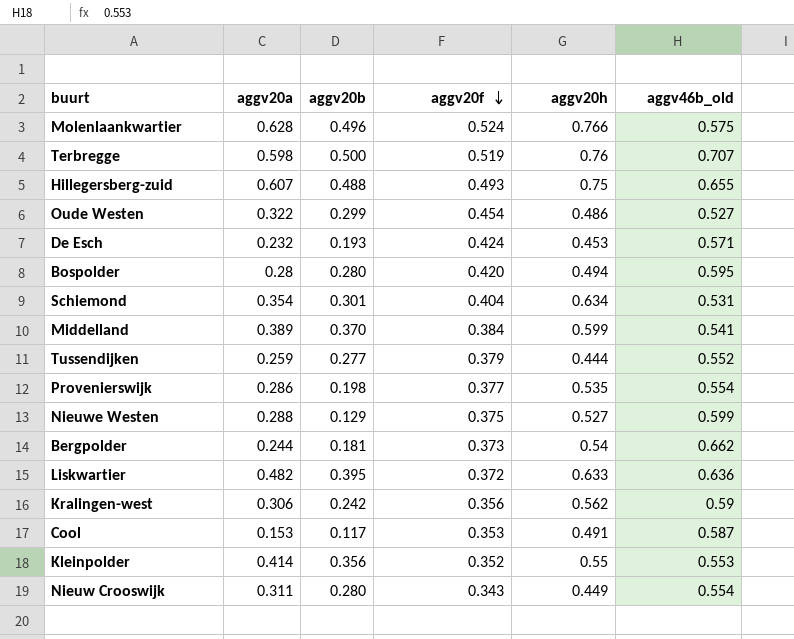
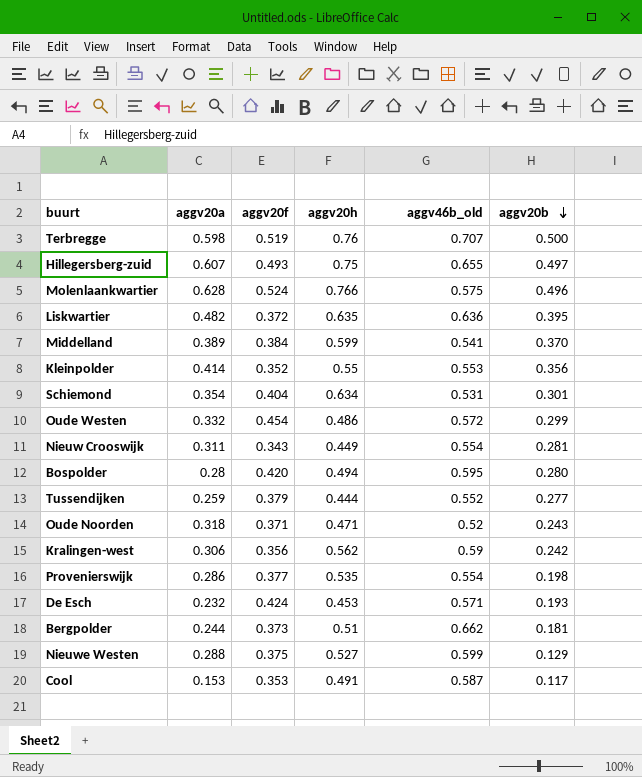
row order: aggv20f descending -> aggv20b descending
column aggv20b | position: 3 -> 6
Hillegersberg-zuid | aggv20b: 0.488 -> 0.497
Liskwartier | aggv20h: 0.633 -> 0.635
Oude Westen | aggv20a: 0.322 -> 0.332
Oude Westen | aggv46b_old: 0.527 -> 0.572
Nieuw Crooswijk | aggv20b: 0.280 -> 0.281
row Oude Noorden: none -> 0.318 | 0.371 | 0.471 | 0.52 | 0.243
Bergpolder | aggv20h: 0.54 -> 0.51

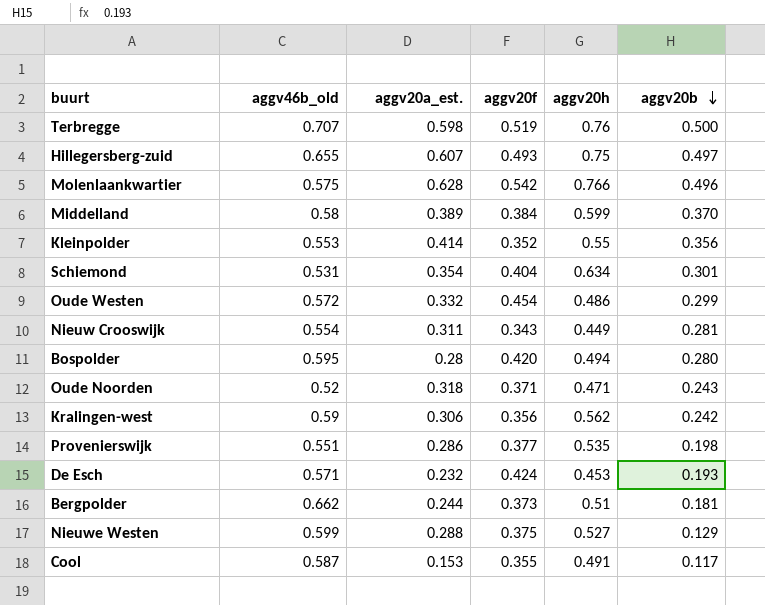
column aggv46b_old | position: 5 -> 2
column name: aggv20a -> aggv20a_est.
row Liskwartier: 0.482 | 0.372 | 0.635 | 0.636 | 0.395 -> none
row Tussendijken: 0.259 | 0.379 | 0.444 | 0.552 | 0.277 -> none
Molenlaankwartier | aggv20f: 0.524 -> 0.542
Middelland | aggv46b_old: 0.541 -> 0.58
Provenierswijk | aggv46b_old: 0.554 -> 0.551
Cool | aggv20f: 0.353 -> 0.355

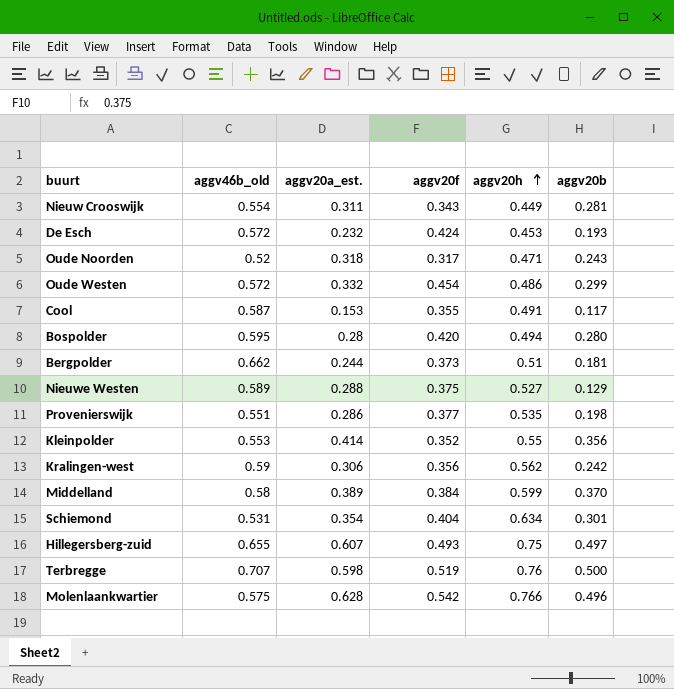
row order: aggv20b descending -> aggv20h ascending
De Esch | aggv46b_old: 0.571 -> 0.572
Oude Noorden | aggv20f: 0.371 -> 0.317
Nieuwe Westen | aggv46b_old: 0.599 -> 0.589

